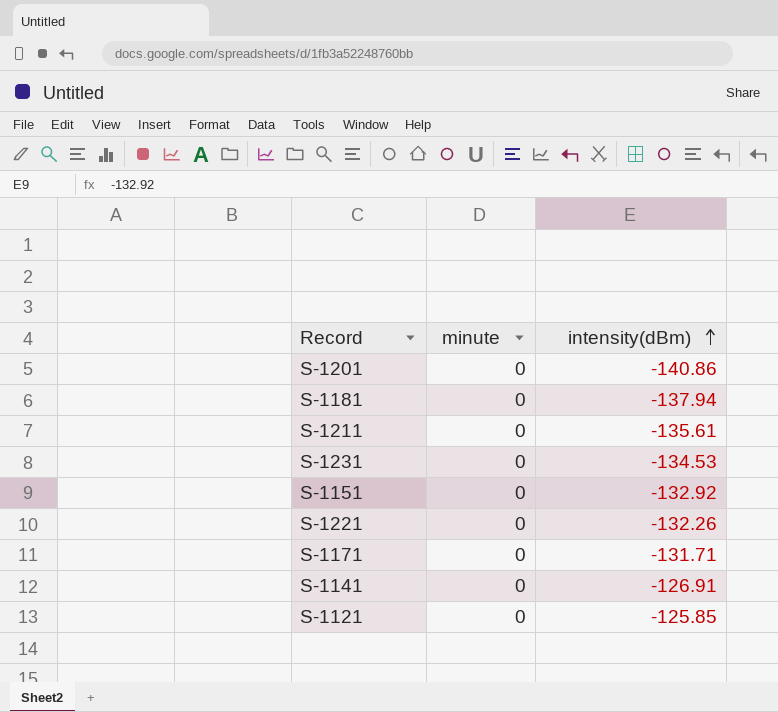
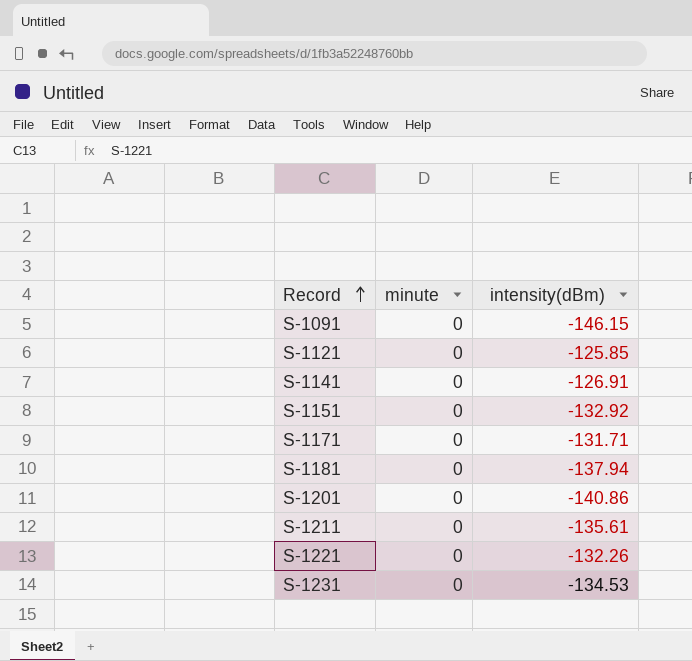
row order: intensity(dBm) ascending -> Record ascending
row S-1091: none -> 0 | -146.15

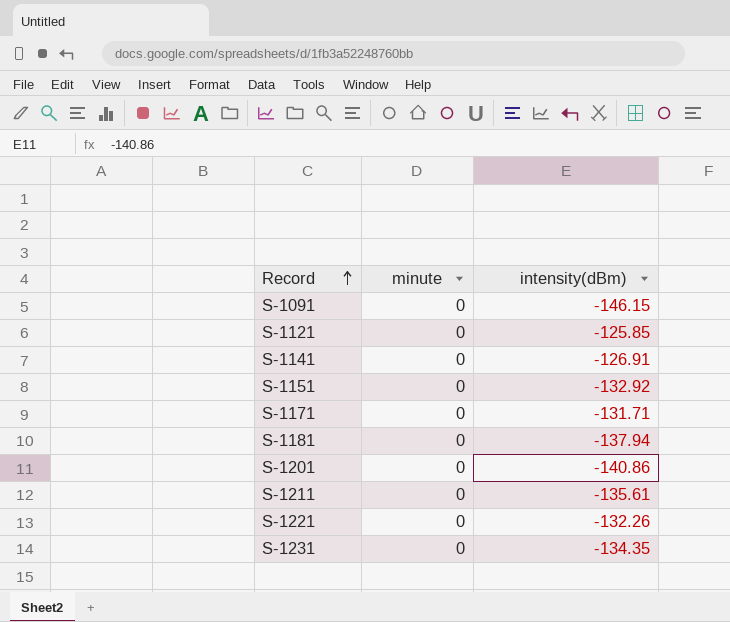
S-1231 | intensity(dBm): -134.53 -> -134.35

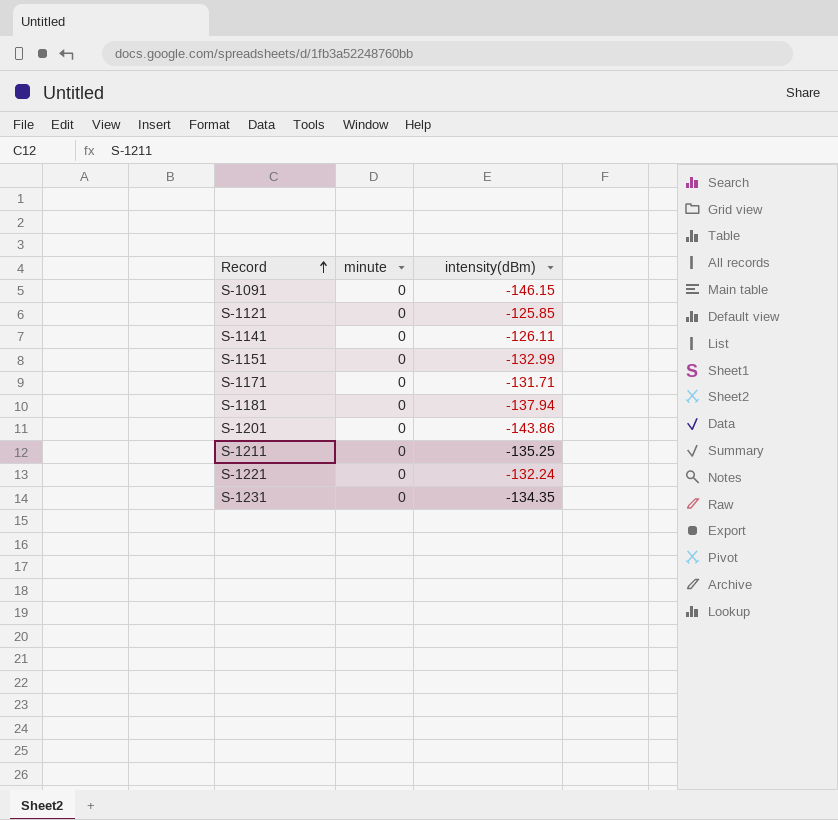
S-1141 | intensity(dBm): -126.91 -> -126.11
S-1151 | intensity(dBm): -132.92 -> -132.99
S-1201 | intensity(dBm): -140.86 -> -143.86
S-1211 | intensity(dBm): -135.61 -> -135.25
S-1221 | intensity(dBm): -132.26 -> -132.24

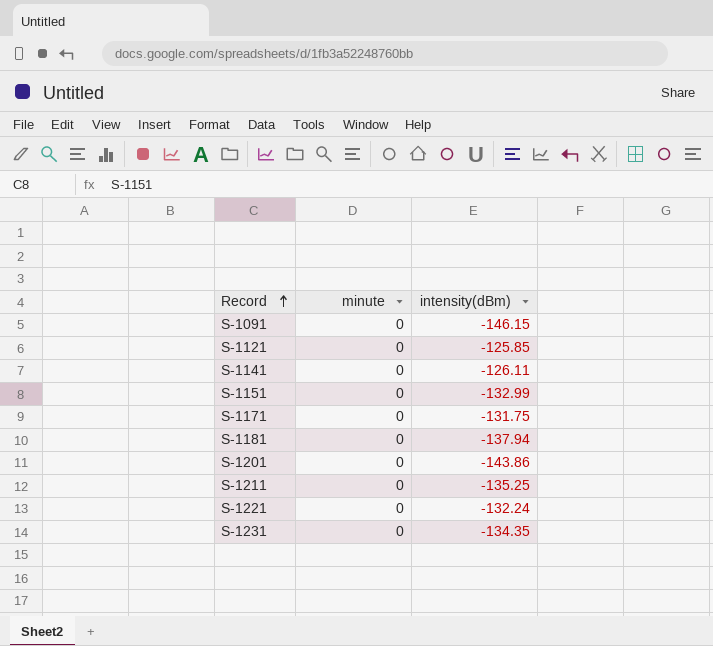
S-1171 | intensity(dBm): -131.71 -> -131.75

